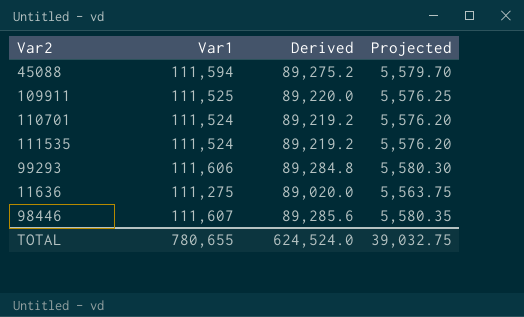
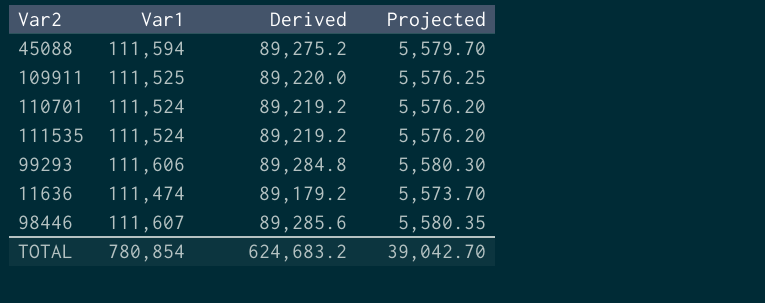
11636 | Var1: 111,275 -> 111,474
11636 | Derived: 89,020.0 -> 89,179.2
11636 | Projected: 5,563.75 -> 5,573.70
TOTAL | Var1: 780,655 -> 780,854
TOTAL | Derived: 624,524.0 -> 624,683.2
TOTAL | Projected: 39,032.75 -> 39,042.70

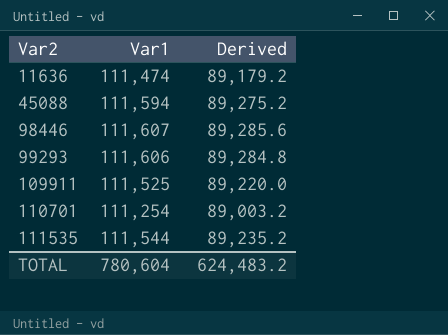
row order: none -> Var2 ascending
column Projected | formula: [Var1] * 0.05 -> none
110701 | Var1: 111,524 -> 111,254
110701 | Derived: 89,219.2 -> 89,003.2
111535 | Var1: 111,524 -> 111,544
111535 | Derived: 89,219.2 -> 89,235.2
TOTAL | Var1: 780,854 -> 780,604
TOTAL | Derived: 624,683.2 -> 624,483.2

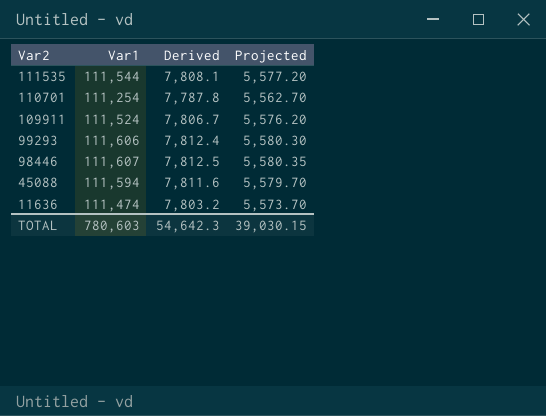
row order: Var2 ascending -> Var2 descending
column Derived | formula: [Var1] * 0.8 -> [Var1] * 0.07
column Projected | formula: none -> [Var1] * 0.05
109911 | Var1: 111,525 -> 111,524
TOTAL | Var1: 780,604 -> 780,603
TOTAL | Derived: 624,483.2 -> 54,642.3

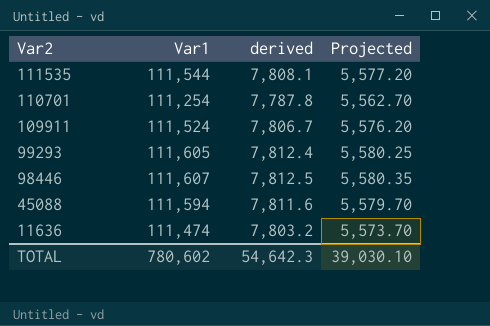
column name: Derived -> derived
99293 | Var1: 111,606 -> 111,605
99293 | Projected: 5,580.30 -> 5,580.25
TOTAL | Var1: 780,603 -> 780,602
TOTAL | Projected: 39,030.15 -> 39,030.10

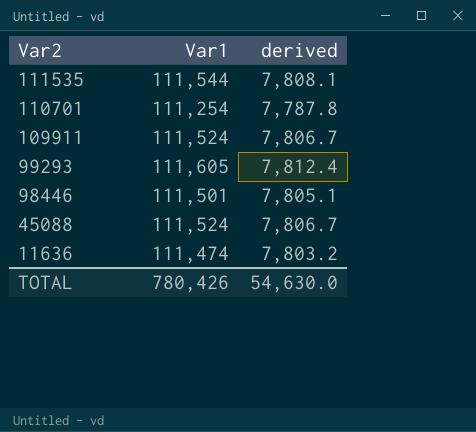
column Projected | formula: [Var1] * 0.05 -> none
98446 | Var1: 111,607 -> 111,501
98446 | derived: 7,812.5 -> 7,805.1
45088 | Var1: 111,594 -> 111,524
45088 | derived: 7,811.6 -> 7,806.7
TOTAL | Var1: 780,602 -> 780,426
TOTAL | derived: 54,642.3 -> 54,630.0

